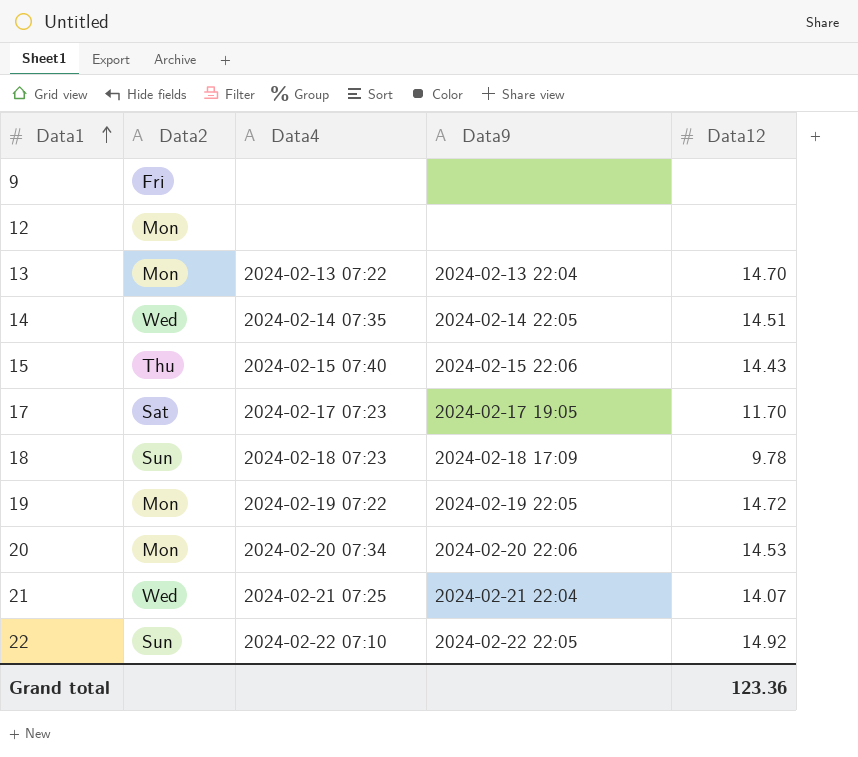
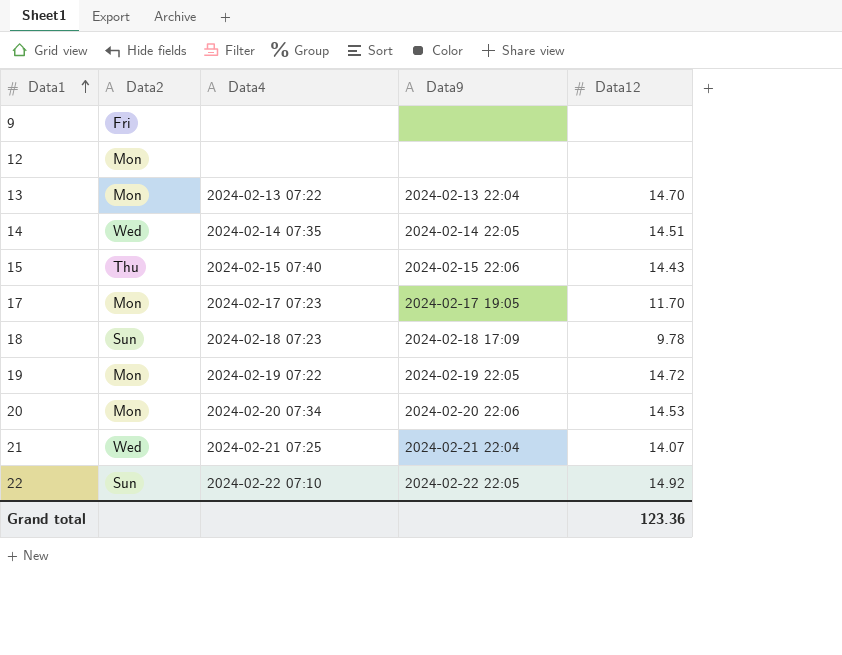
17 | Data2: Sat -> Mon

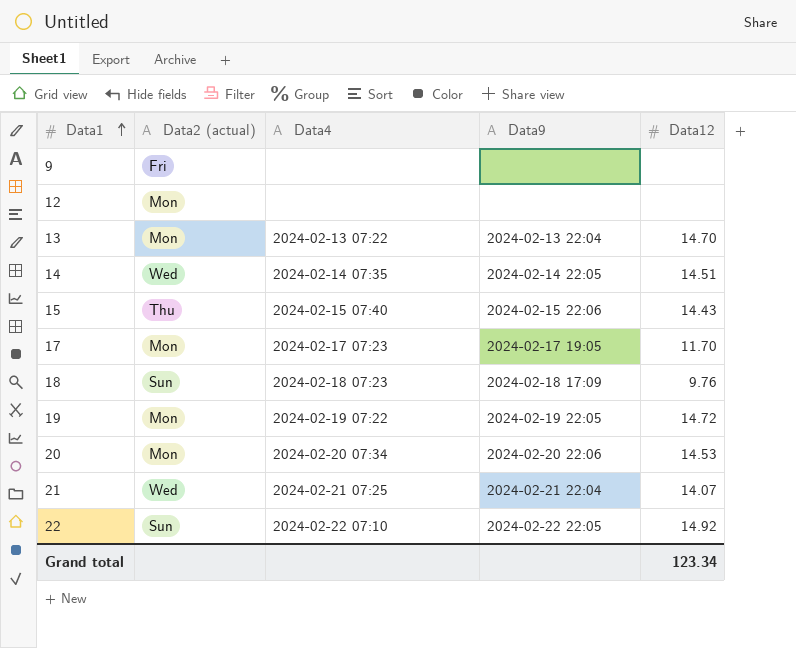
column name: Data2 -> Data2 (actual)
18 | Data12: 9.78 -> 9.76
Grand total | Data12: 123.36 -> 123.34

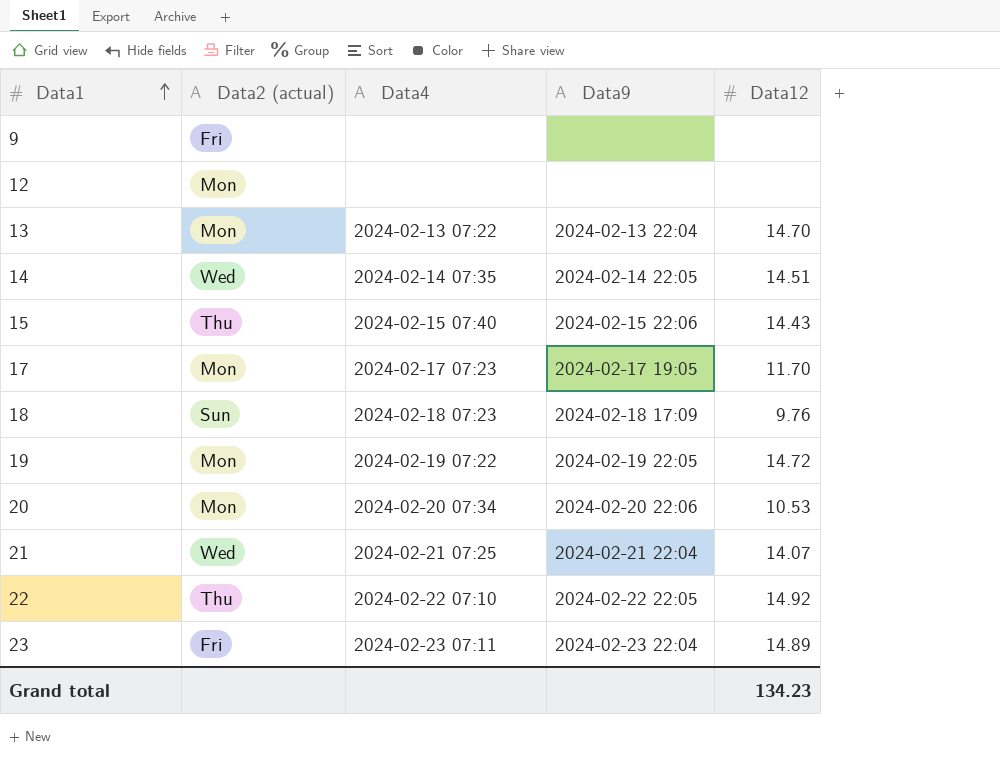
20 | Data12: 14.53 -> 10.53
22 | Data2 (actual): Sun -> Thu
row 23: none -> Fri | 2024-02-23 07:11 | 2024-02-23 22:04 | 14.89
Grand total | Data12: 123.34 -> 134.23

